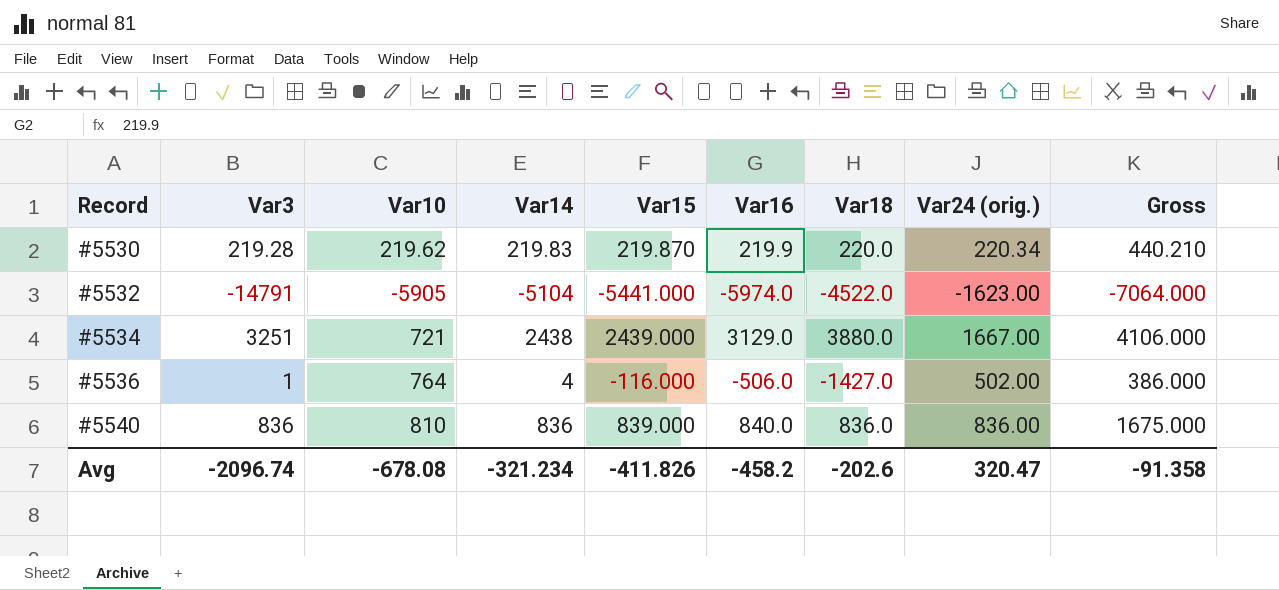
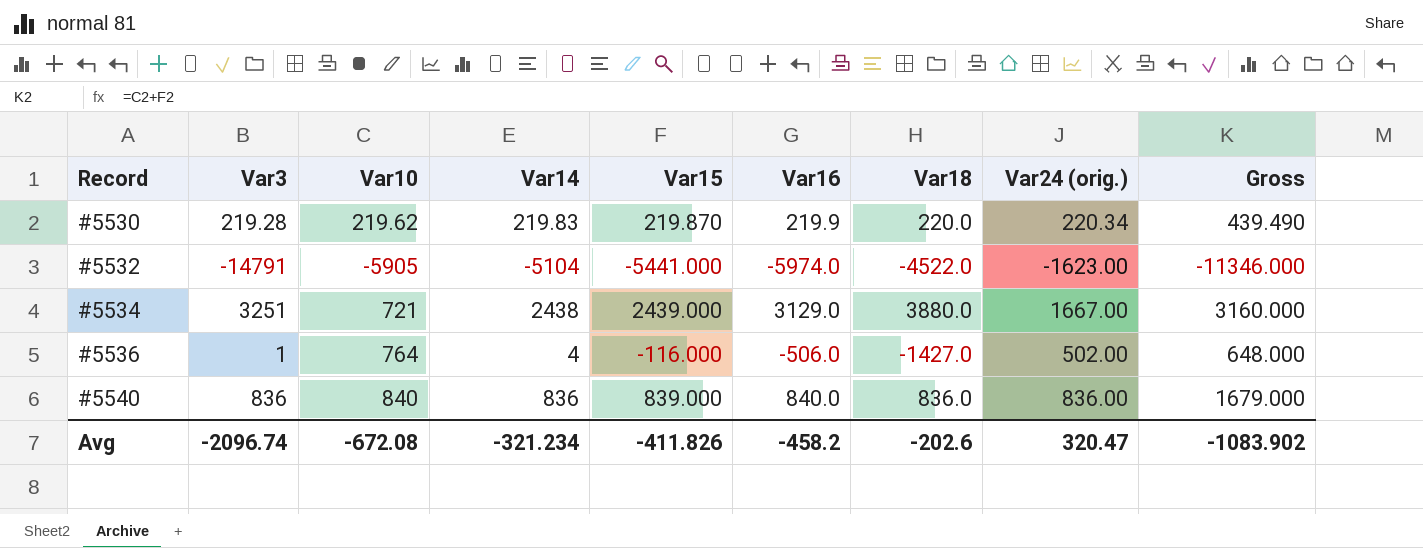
column Gross | formula: [Var15] + [Var24 (orig.)] -> [Var10] + [Var15]
#5540 | Var10: 810 -> 840
Avg | Var10: -678.08 -> -672.08
Avg | Gross: -91.358 -> -1083.902

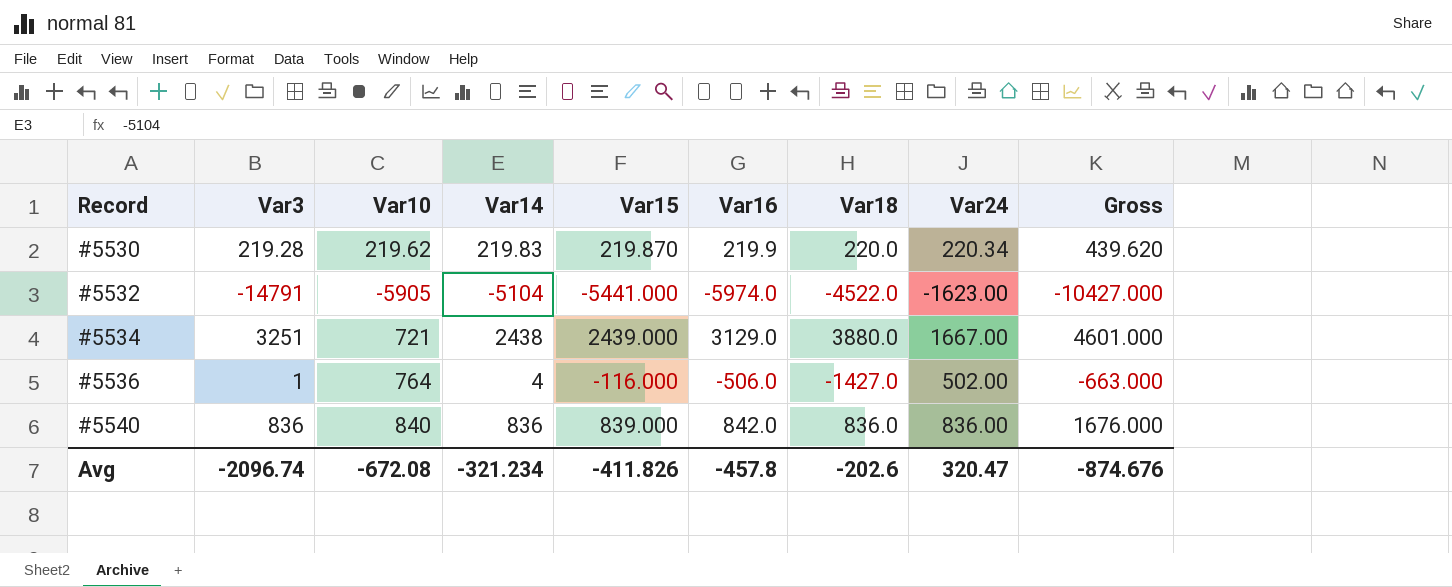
column name: Var24 (orig.) -> Var24
column Gross | formula: [Var10] + [Var15] -> [Var10] + [Var18]
#5540 | Var16: 840.0 -> 842.0
Avg | Var16: -458.2 -> -457.8
Avg | Gross: -1083.902 -> -874.676

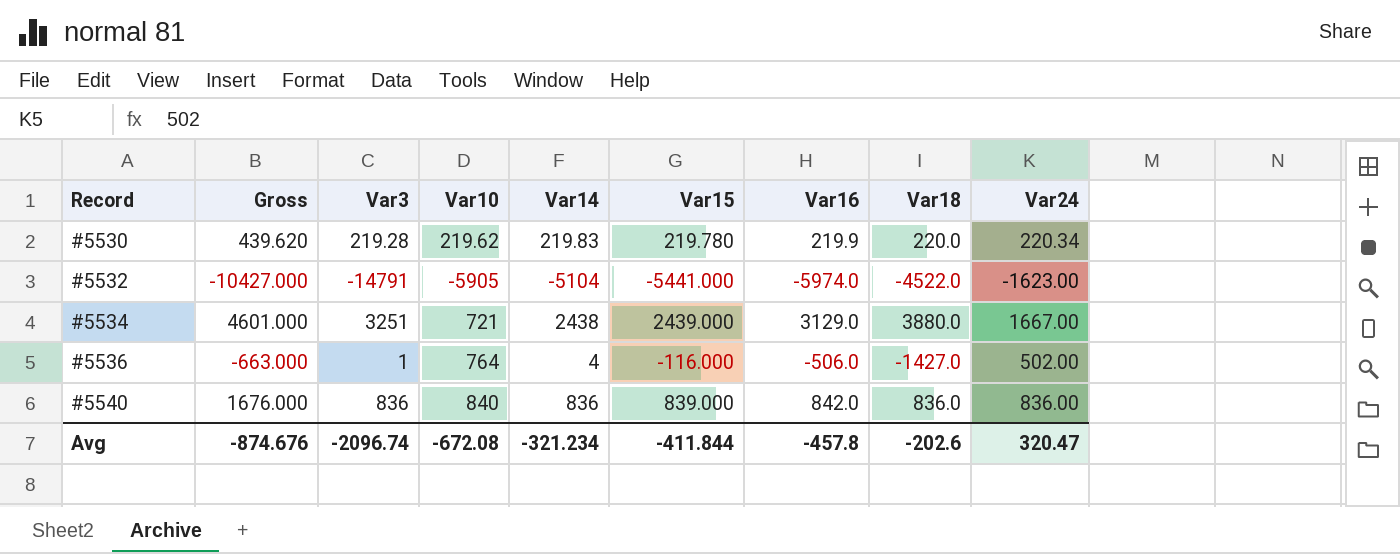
column Gross | position: 9 -> 2
#5530 | Var15: 219.870 -> 219.780
Avg | Var15: -411.826 -> -411.844

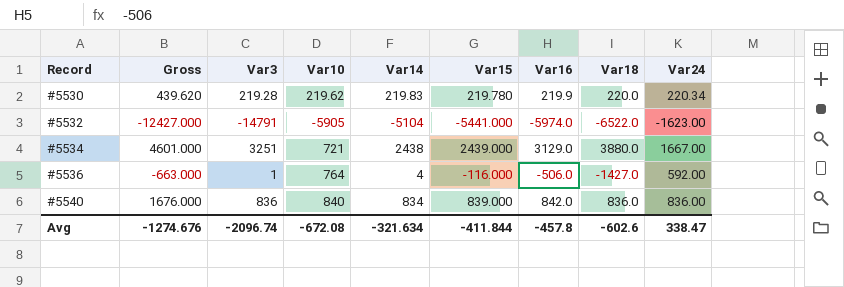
#5532 | Gross: -10427.000 -> -12427.000
#5532 | Var18: -4522.0 -> -6522.0
#5536 | Var24: 502.00 -> 592.00
#5540 | Var14: 836 -> 834
Avg | Gross: -874.676 -> -1274.676
Avg | Var14: -321.234 -> -321.634
Avg | Var18: -202.6 -> -602.6
Avg | Var24: 320.47 -> 338.47

